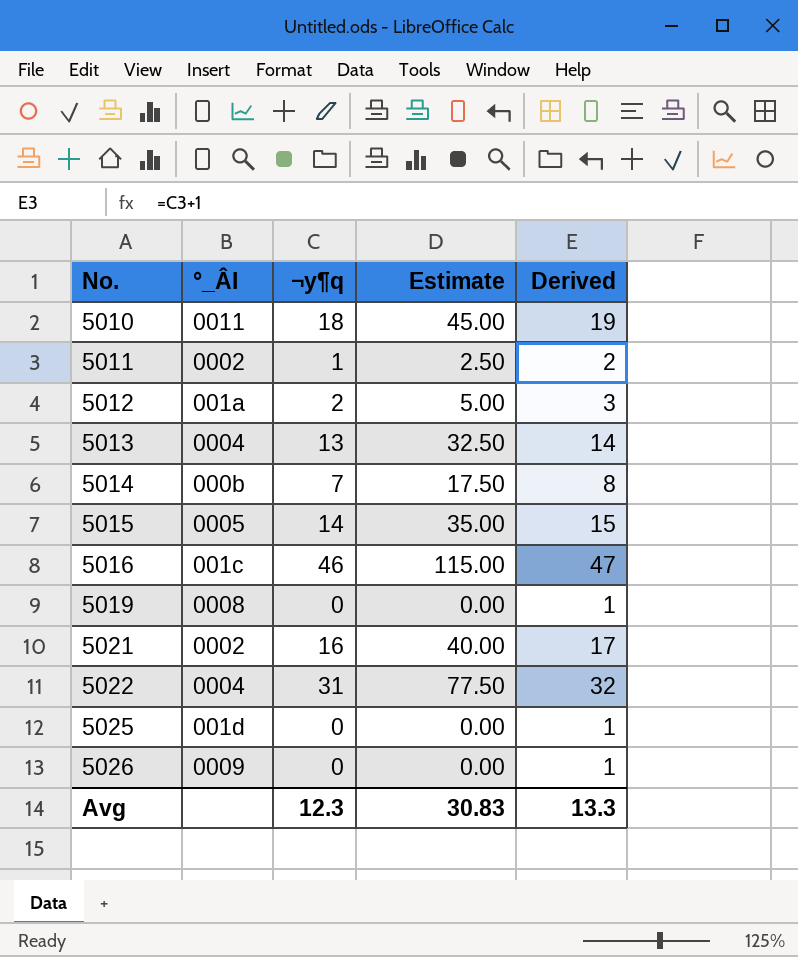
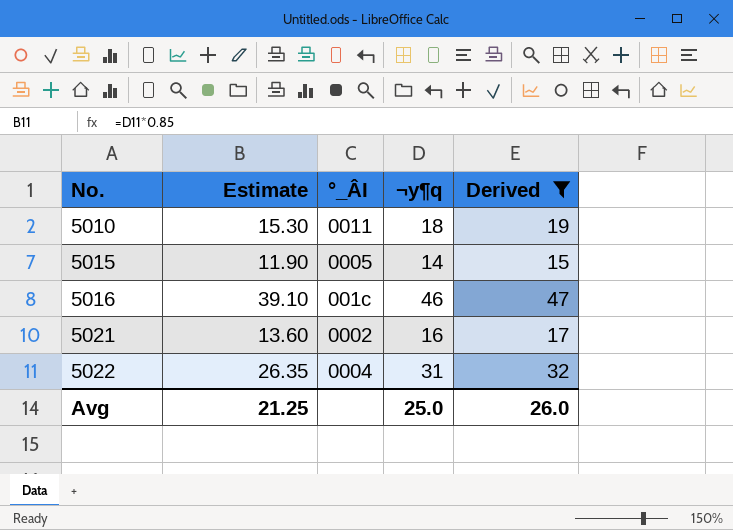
filter: none -> Derived >= 15
column Estimate | formula: [¬y¶q] * 2.5 -> [¬y¶q] * 0.85
column Estimate | position: 4 -> 2
Avg | Estimate: 30.83 -> 21.25
Avg | ¬y¶q: 12.3 -> 25.0
Avg | Derived: 13.3 -> 26.0

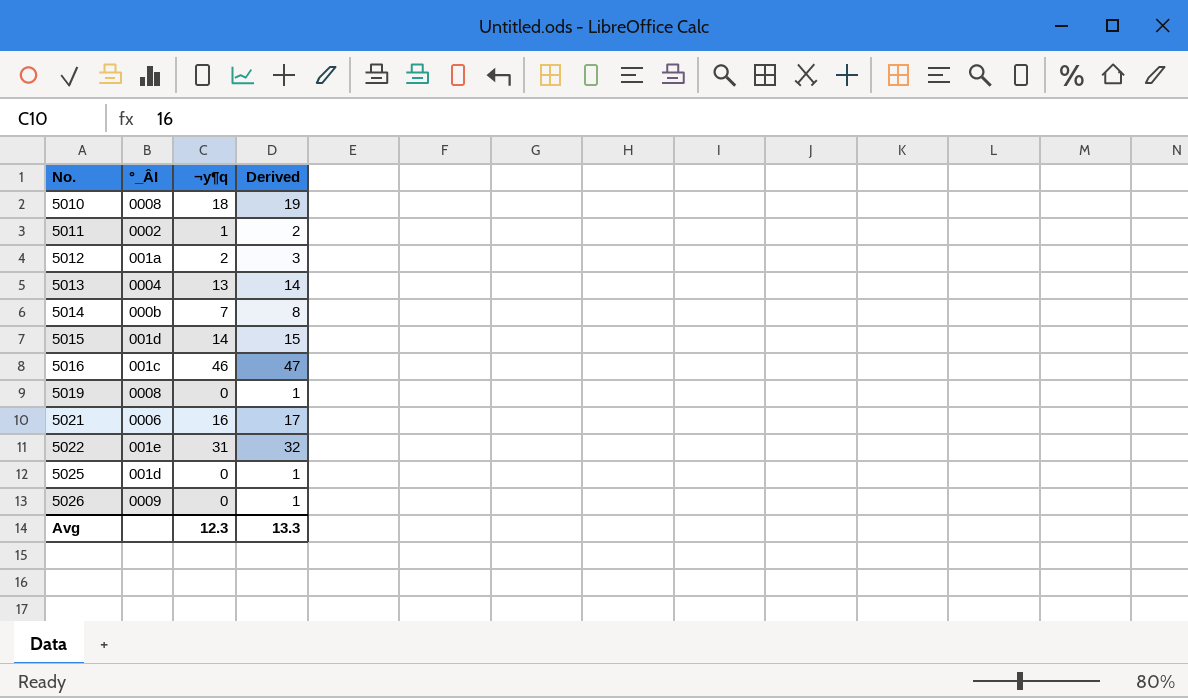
filter: Derived >= 15 -> none
column Estimate | formula: [¬y¶q] * 0.85 -> none
5010 | °_ÂI: 0011 -> 0008
5015 | °_ÂI: 0005 -> 001d
5021 | °_ÂI: 0002 -> 0006
5022 | °_ÂI: 0004 -> 001e
Avg | ¬y¶q: 25.0 -> 12.3
Avg | Derived: 26.0 -> 13.3

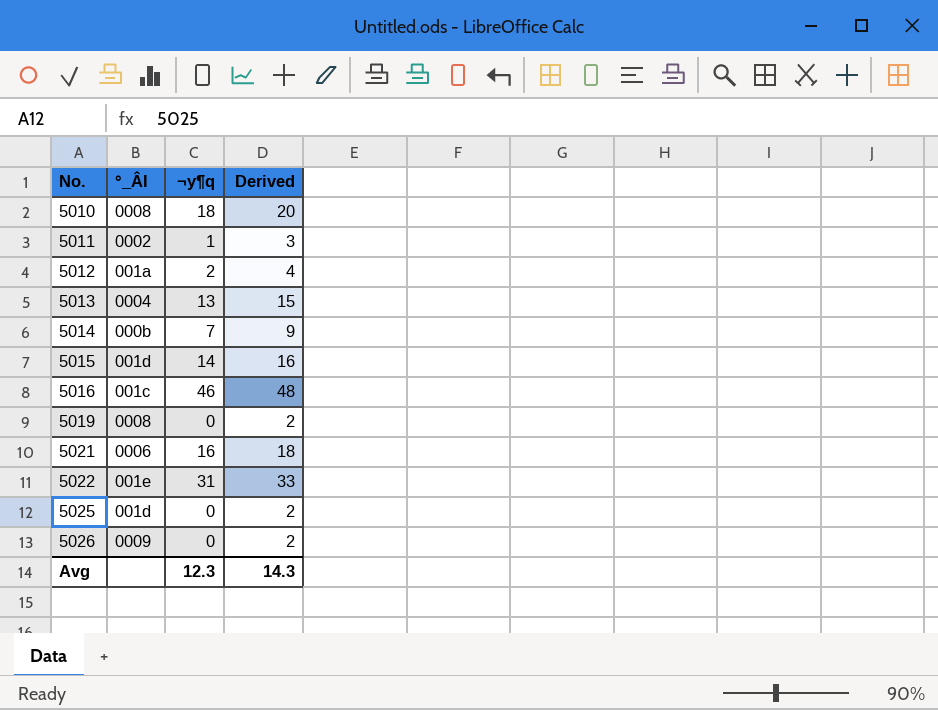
column Derived | formula: [¬y¶q] + 1 -> [¬y¶q] + 2
Avg | Derived: 13.3 -> 14.3

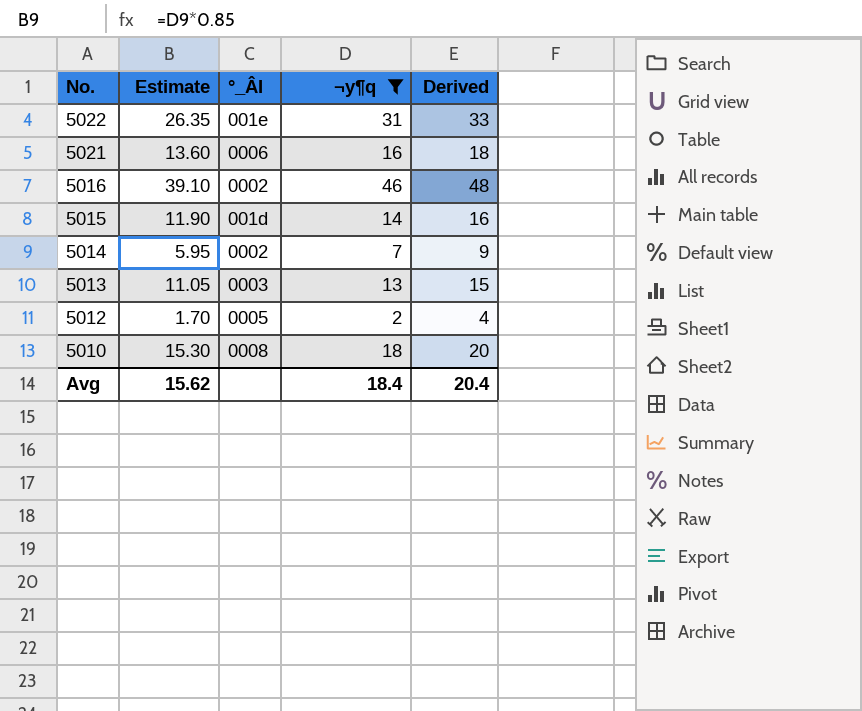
filter: none -> ¬y¶q >= 2
row order: No. ascending -> No. descending
column Estimate | formula: none -> [¬y¶q] * 0.85
5016 | °_ÂI: 001c -> 0002
5014 | °_ÂI: 000b -> 0002
5013 | °_ÂI: 0004 -> 0003
5012 | °_ÂI: 001a -> 0005
Avg | ¬y¶q: 12.3 -> 18.4
Avg | Derived: 14.3 -> 20.4

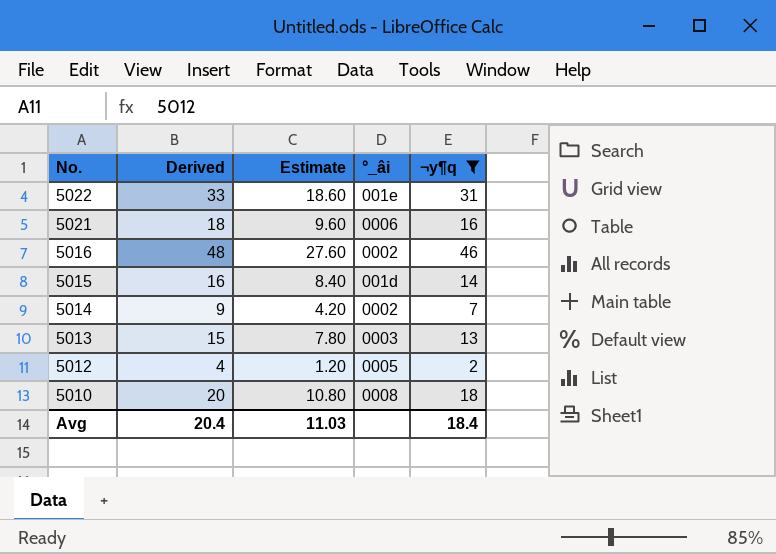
column Derived | position: 5 -> 2
column Estimate | formula: [¬y¶q] * 0.85 -> [¬y¶q] * 0.6
column name: °_ÂI -> °_âi
Avg | Estimate: 15.62 -> 11.03

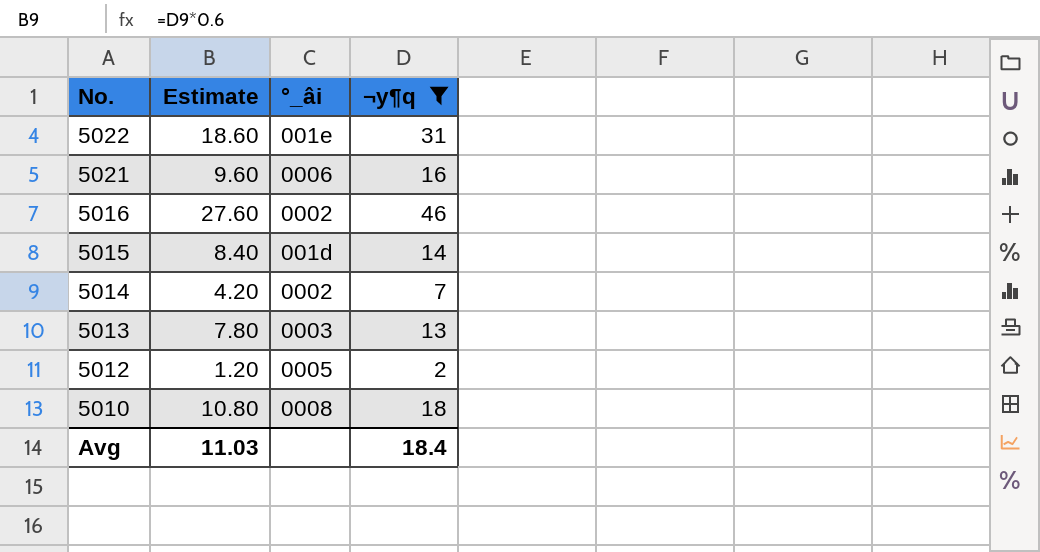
column Derived | formula: [¬y¶q] + 2 -> none

